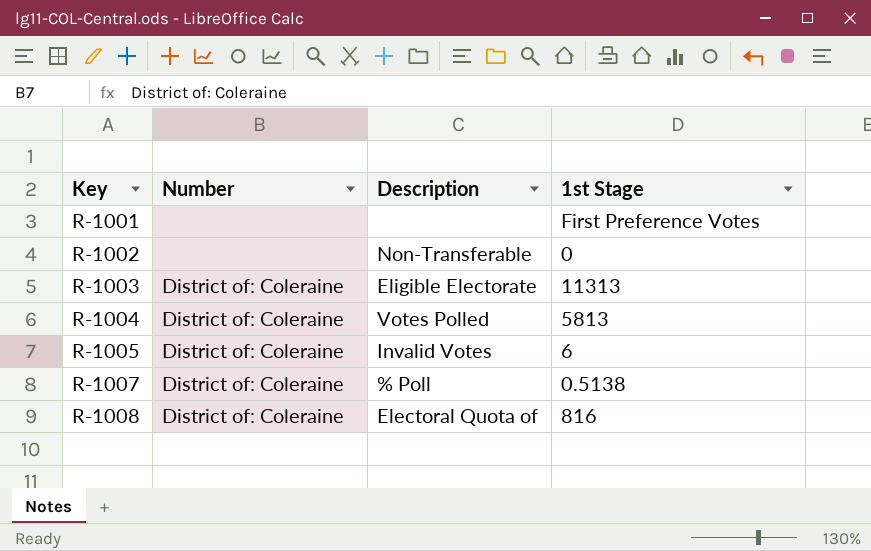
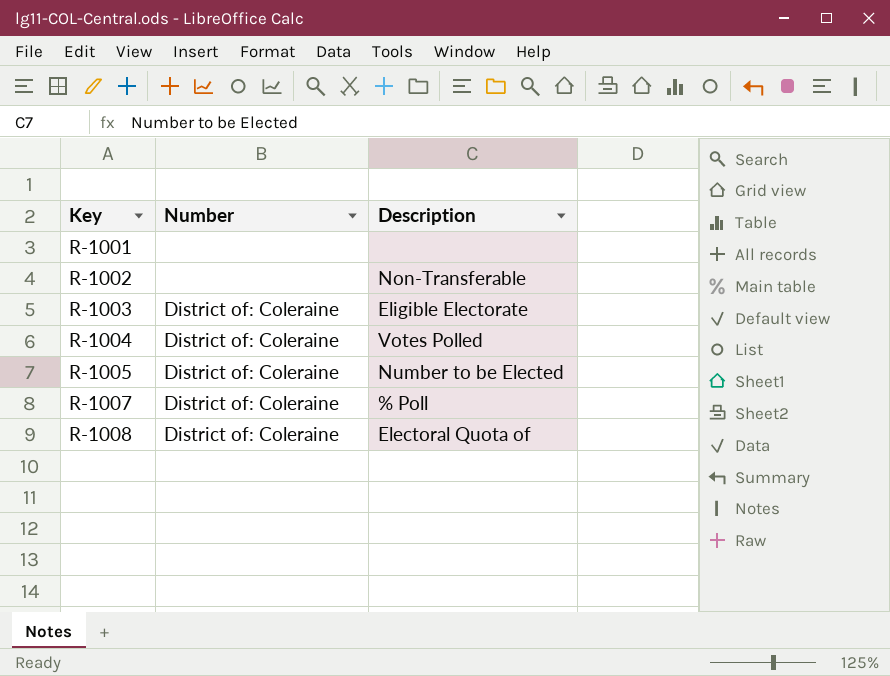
column 1st Stage | position: 4 -> none
R-1005 | Description: Invalid Votes -> Number to be Elected

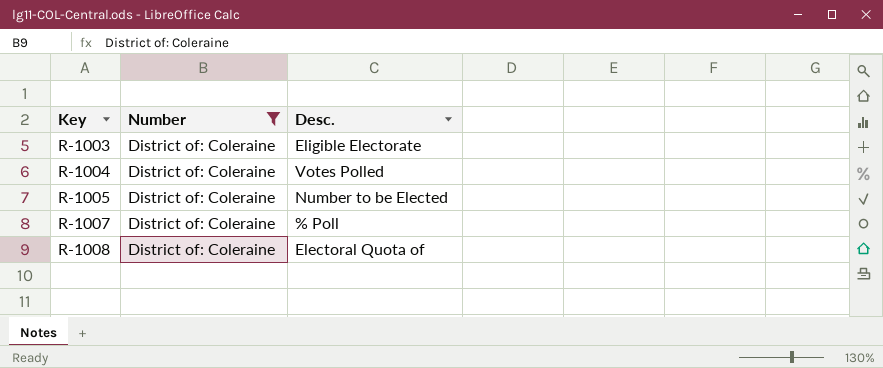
filter: none -> Number = District of: Coleraine
column name: Description -> Desc.

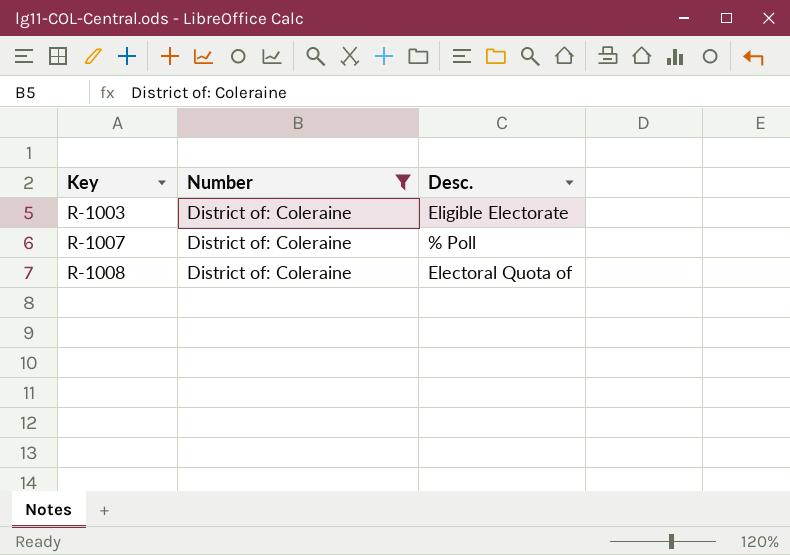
row R-1004: District of: Coleraine | Votes Polled -> none
row R-1005: District of: Coleraine | Number to be Elected -> none

